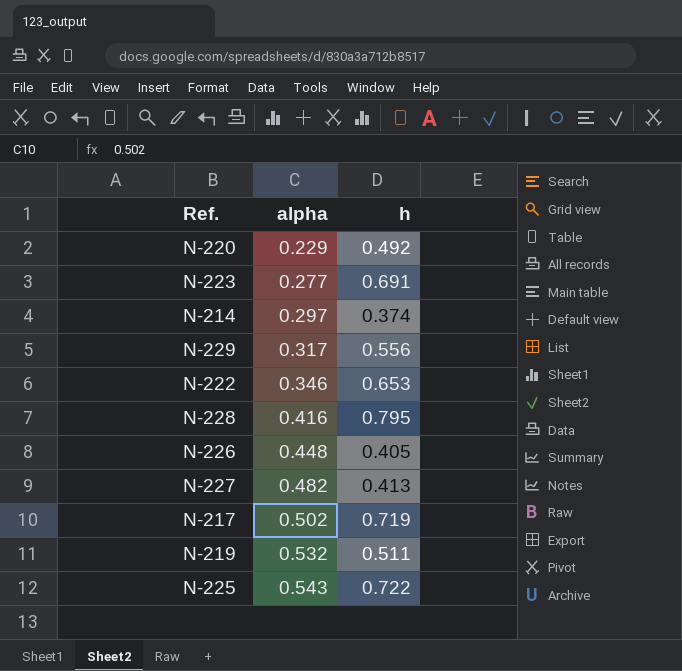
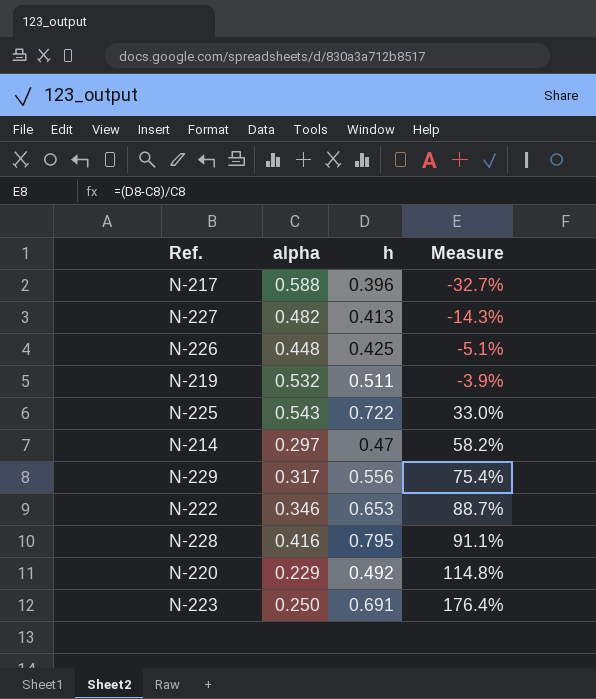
row order: alpha ascending -> Measure ascending
column Measure | formula: none -> ([h] - [alpha]) / [alpha]
N-217 | alpha: 0.502 -> 0.588
N-217 | h: 0.719 -> 0.396
N-226 | h: 0.405 -> 0.425
N-214 | h: 0.374 -> 0.47
N-223 | alpha: 0.277 -> 0.250

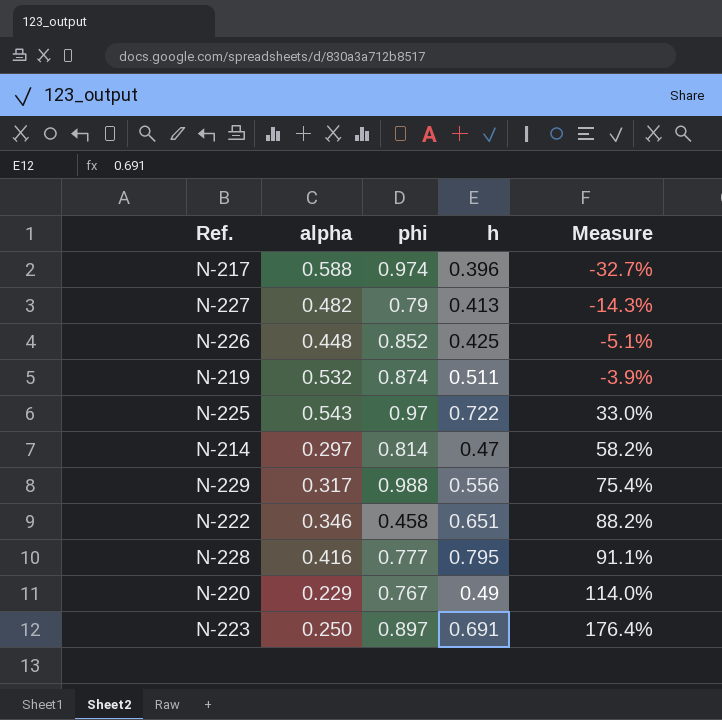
column phi | position: none -> 3
N-222 | h: 0.653 -> 0.651
N-222 | Measure: 88.7% -> 88.2%
N-220 | h: 0.492 -> 0.49
N-220 | Measure: 114.8% -> 114.0%

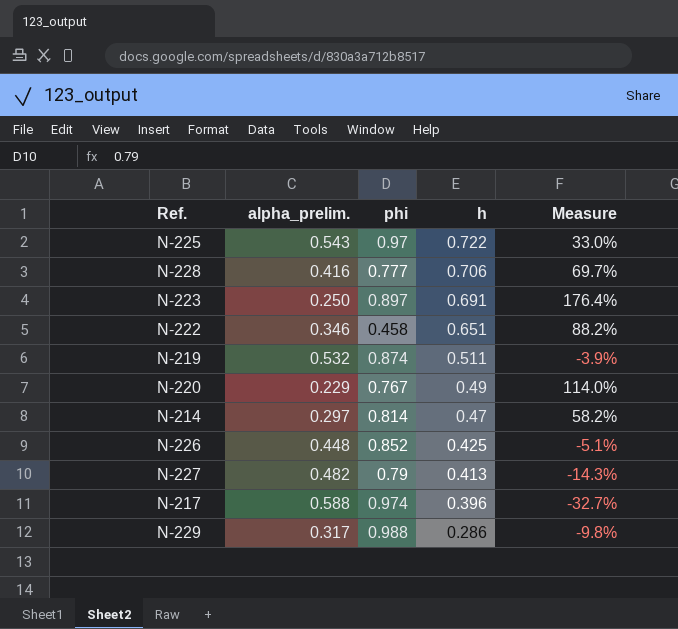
row order: Measure ascending -> h descending
column name: alpha -> alpha_prelim.
N-228 | h: 0.795 -> 0.706
N-228 | Measure: 91.1% -> 69.7%
N-229 | h: 0.556 -> 0.286
N-229 | Measure: 75.4% -> -9.8%

